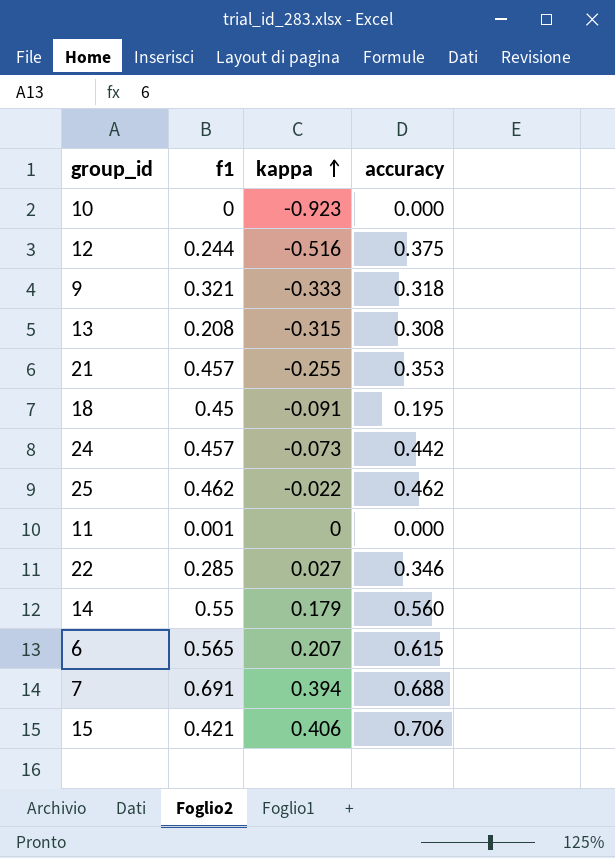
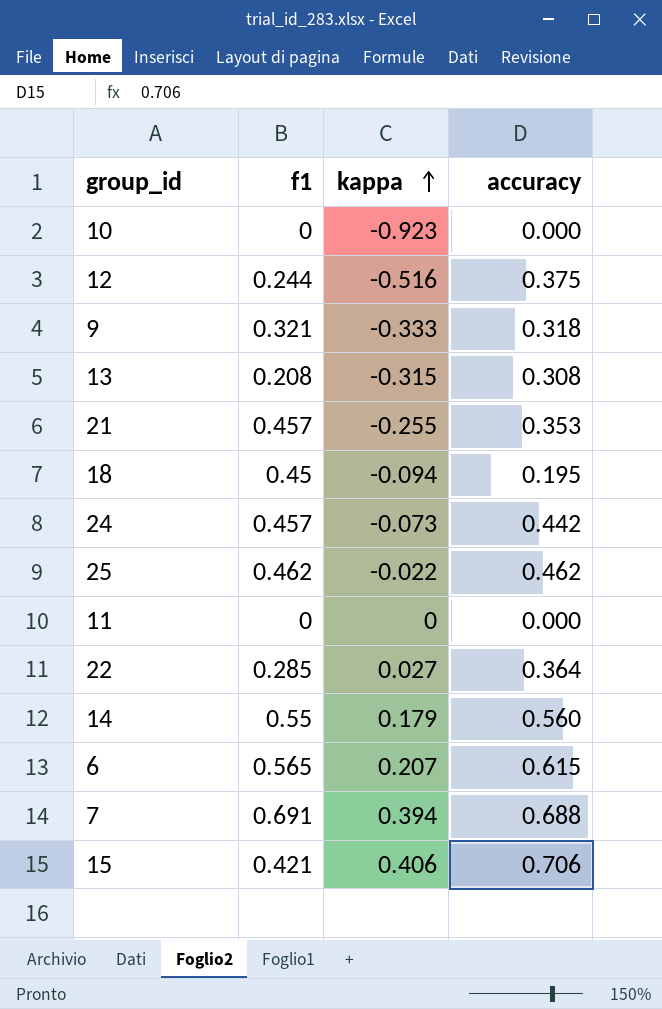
18 | kappa: -0.091 -> -0.094
11 | f1: 0.001 -> 0
22 | accuracy: 0.346 -> 0.364

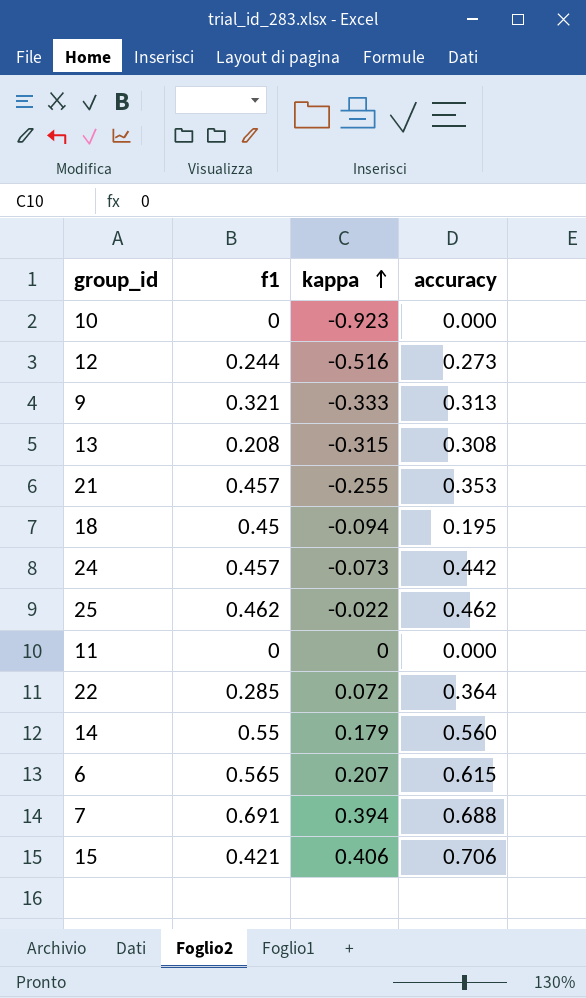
12 | accuracy: 0.375 -> 0.273
9 | accuracy: 0.318 -> 0.313
22 | kappa: 0.027 -> 0.072

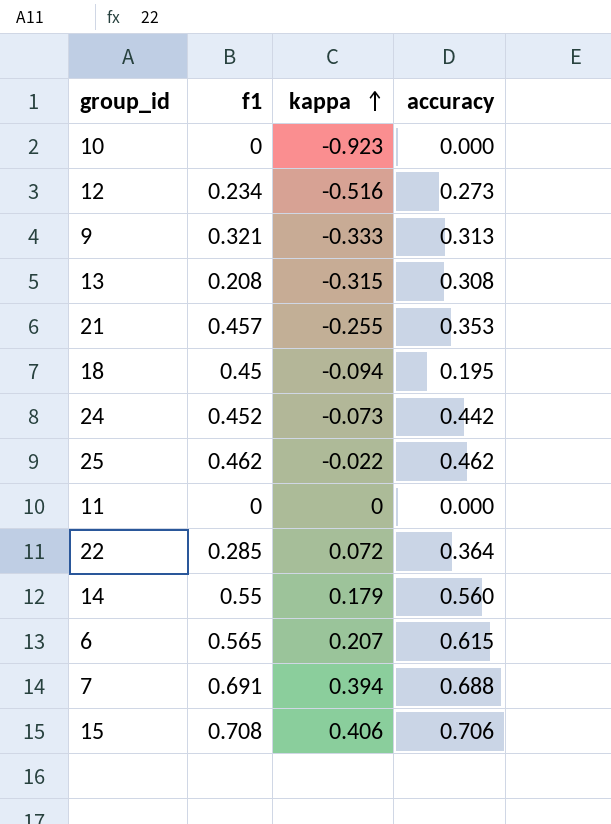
12 | f1: 0.244 -> 0.234
24 | f1: 0.457 -> 0.452
15 | f1: 0.421 -> 0.708

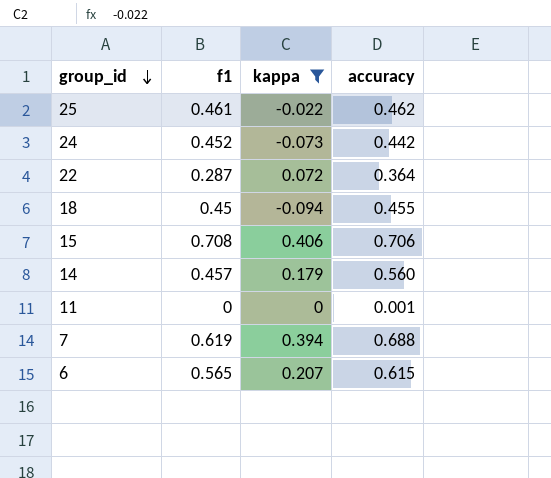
filter: none -> kappa >= -0.094
row order: kappa ascending -> group_id descending
25 | f1: 0.462 -> 0.461
22 | f1: 0.285 -> 0.287
18 | accuracy: 0.195 -> 0.455
14 | f1: 0.55 -> 0.457
11 | accuracy: 0.000 -> 0.001
7 | f1: 0.691 -> 0.619

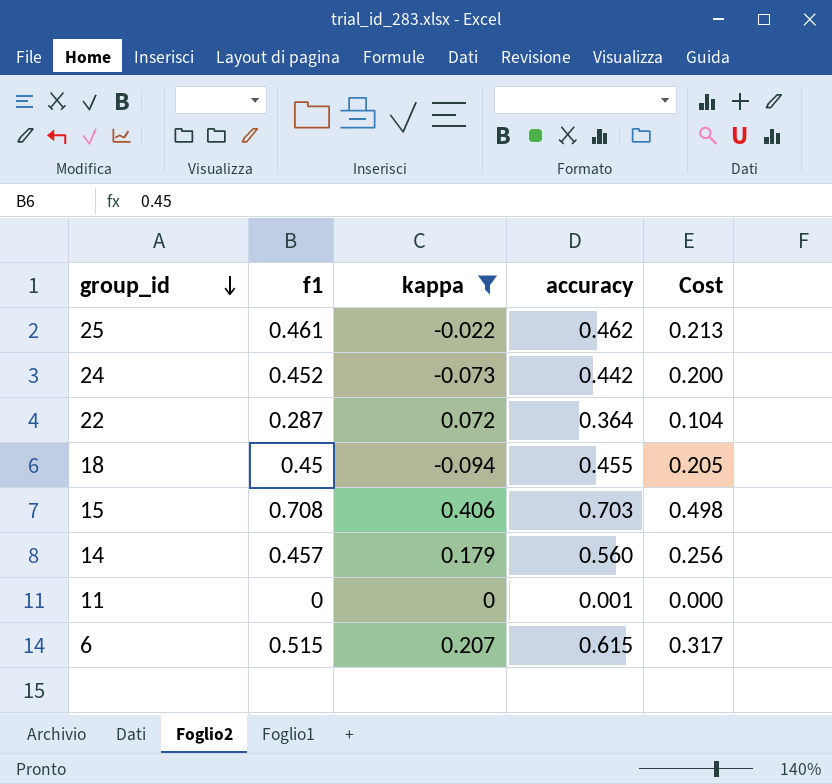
column Cost | formula: none -> [f1] * [accuracy]
row 7: 0.619 | 0.394 | 0.688 -> none
15 | accuracy: 0.706 -> 0.703
6 | f1: 0.565 -> 0.515

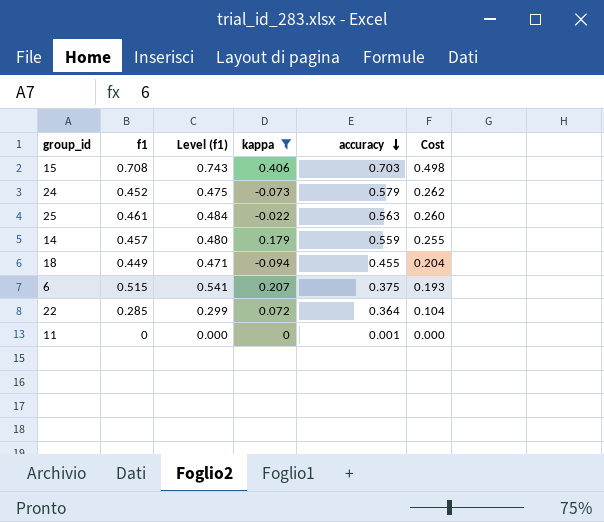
row order: group_id descending -> accuracy descending
column Level (f1) | formula: none -> [f1] * 1.05
24 | accuracy: 0.442 -> 0.579
24 | Cost: 0.200 -> 0.262
25 | accuracy: 0.462 -> 0.563
25 | Cost: 0.213 -> 0.260
14 | accuracy: 0.560 -> 0.559
14 | Cost: 0.256 -> 0.255
18 | f1: 0.45 -> 0.449
18 | Cost: 0.205 -> 0.204
6 | accuracy: 0.615 -> 0.375
6 | Cost: 0.317 -> 0.193
22 | f1: 0.287 -> 0.285

